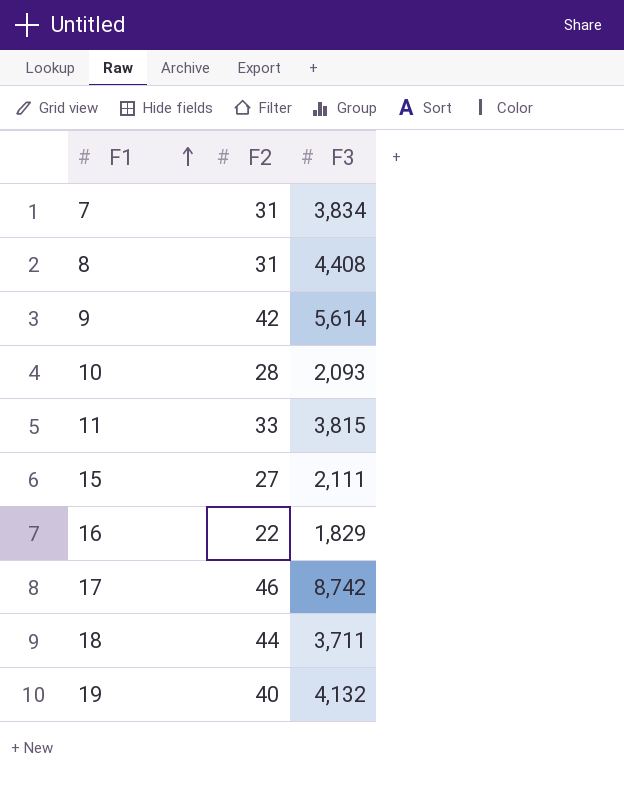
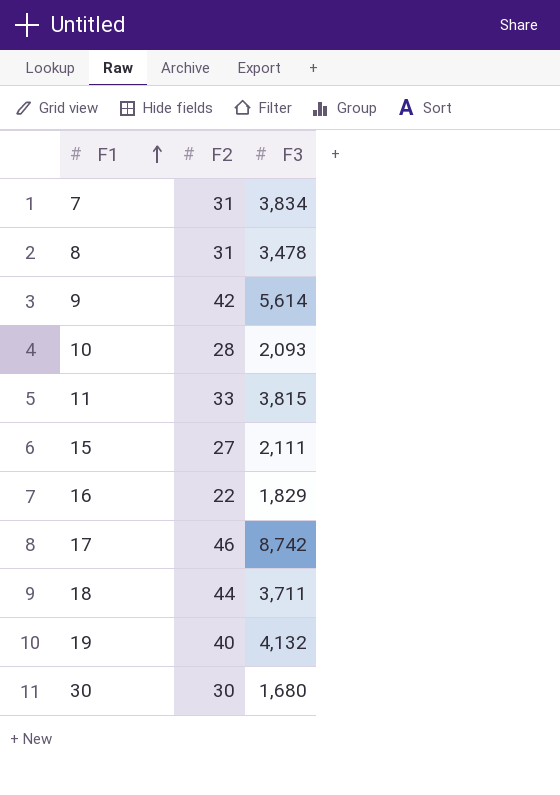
8 | F3: 4,408 -> 3,478
row 30: none -> 30 | 1,680

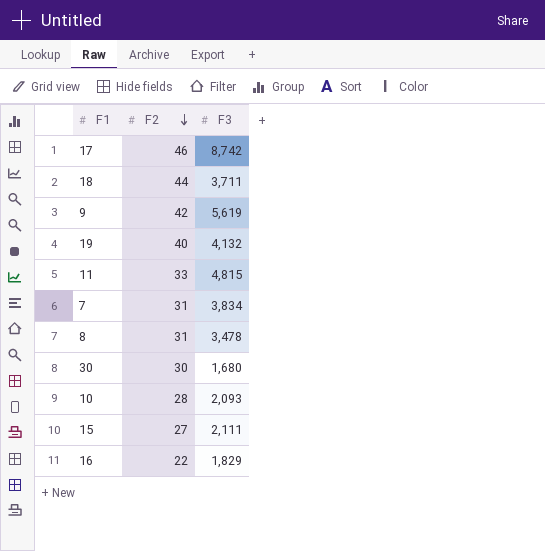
row order: F1 ascending -> F2 descending
9 | F3: 5,614 -> 5,619
11 | F3: 3,815 -> 4,815

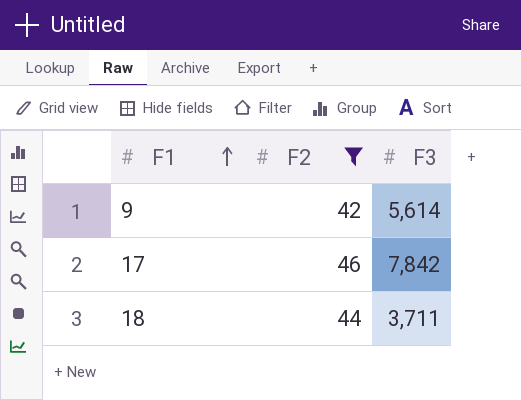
filter: none -> F2 >= 42
row order: F2 descending -> F1 ascending
9 | F3: 5,619 -> 5,614
17 | F3: 8,742 -> 7,842

